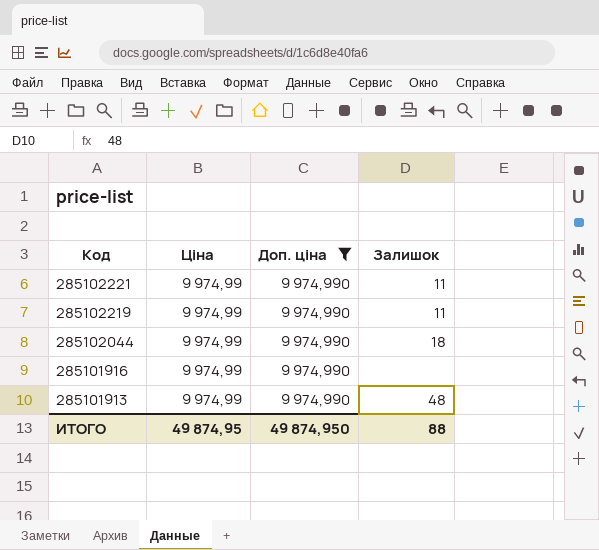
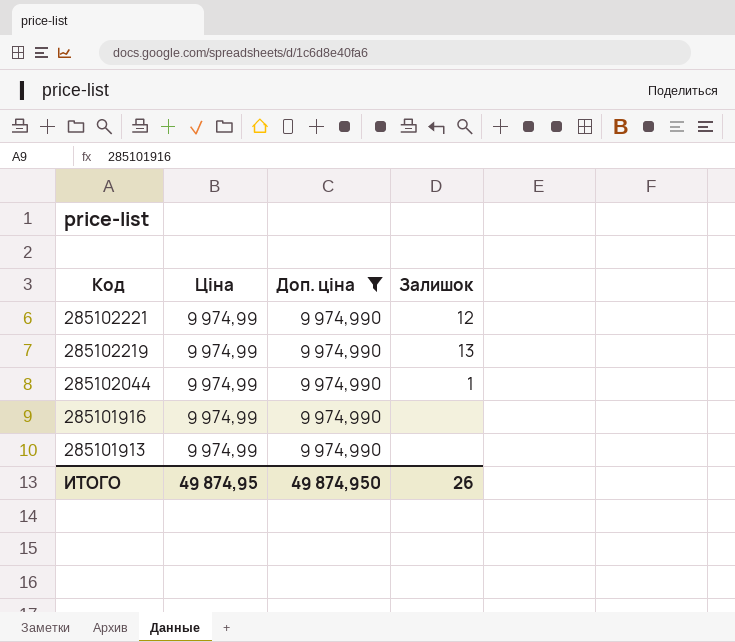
285102221 | Залишок: 11 -> 12
285102219 | Залишок: 11 -> 13
285102044 | Залишок: 18 -> 1
285101913 | Залишок: 48 -> none
ИТОГО | Залишок: 88 -> 26

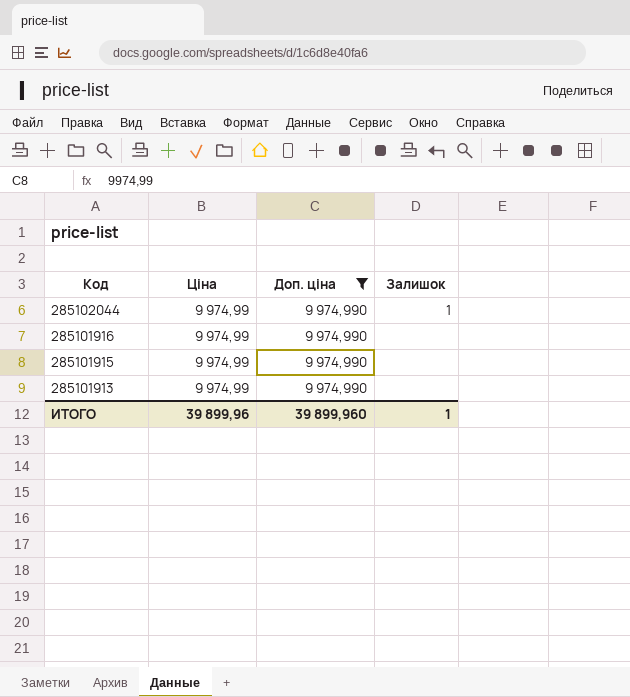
row 285102221: 9 974,99 | 9 974,990 | 12 -> none
row 285102219: 9 974,99 | 9 974,990 | 13 -> none
row 285101915: none -> 9 974,99 | 9 974,990 | none
ИТОГО | Ціна: 49 874,95 -> 39 899,96
ИТОГО | Доп. ціна: 49 874,950 -> 39 899,960
ИТОГО | Залишок: 26 -> 1

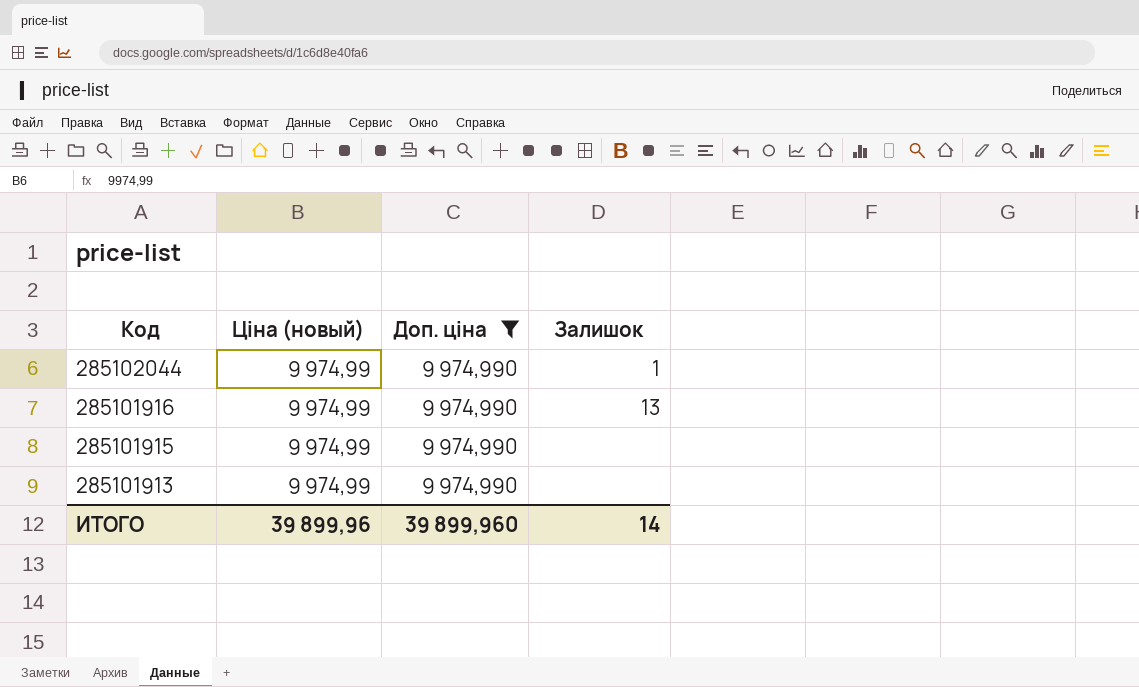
column name: Ціна -> Ціна (новый)
285101916 | Залишок: none -> 13
ИТОГО | Залишок: 1 -> 14

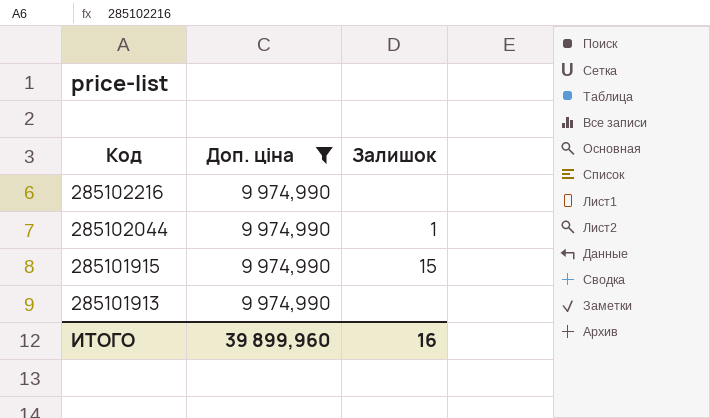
column Ціна (новый) | position: 2 -> none
row 285101916: 9 974,99 | 9 974,990 | 13 -> none
row 285102216: none -> 9 974,990 | none
285101915 | Залишок: none -> 15
ИТОГО | Залишок: 14 -> 16

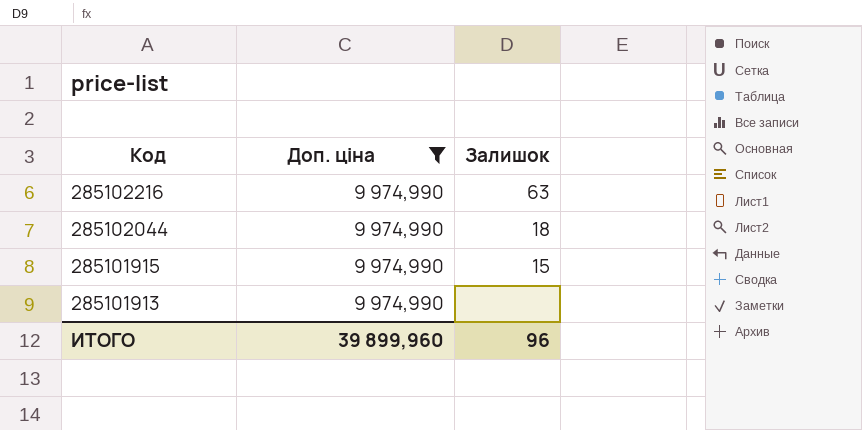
285102216 | Залишок: none -> 63
285102044 | Залишок: 1 -> 18
ИТОГО | Залишок: 16 -> 96

